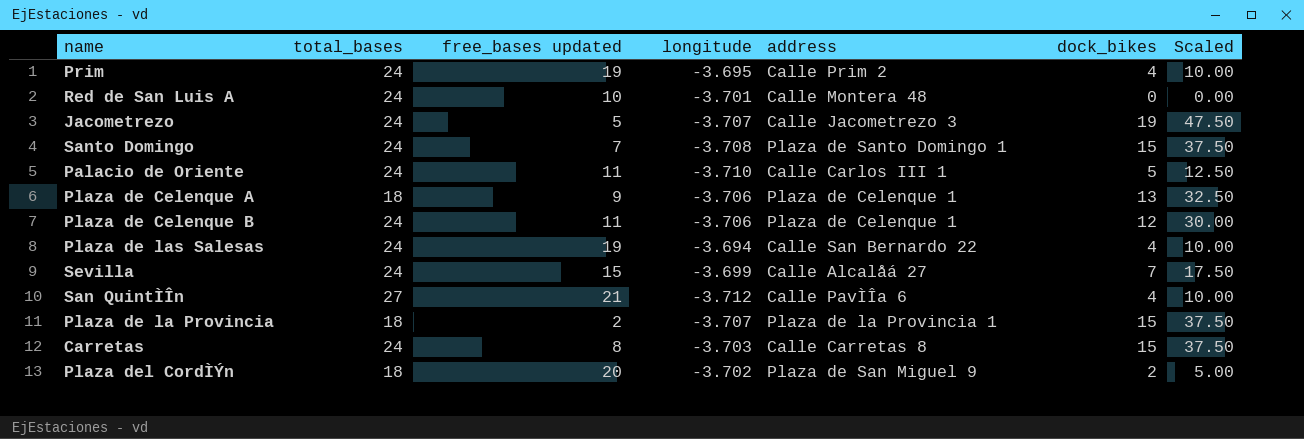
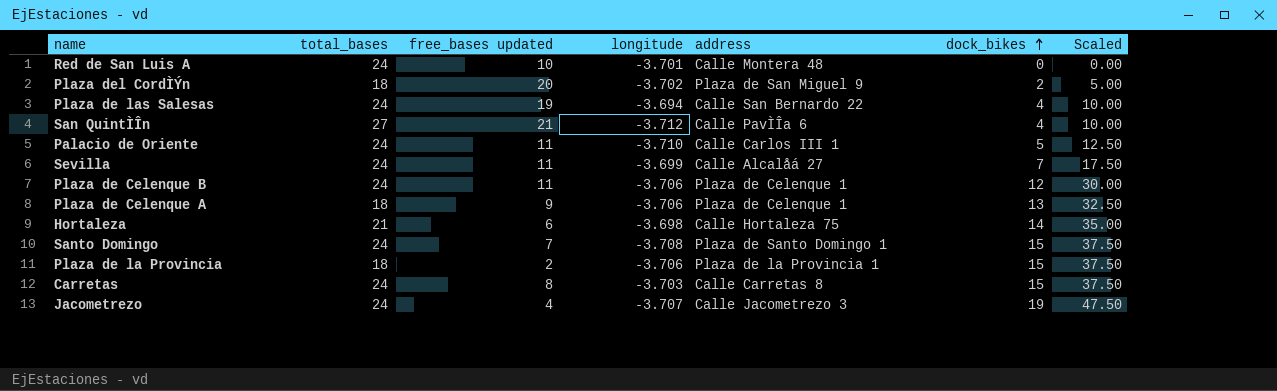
row order: none -> dock_bikes ascending
row Prim: 24 | 19 | -3.695 | Calle Prim 2 | 4 | 10.00 -> none
Sevilla | free_bases updated: 15 -> 11
row Hortaleza: none -> 21 | 6 | -3.698 | Calle Hortaleza 75 | 14 | 35.00
Plaza de la Provincia | longitude: -3.707 -> -3.706
Jacometrezo | free_bases updated: 5 -> 4

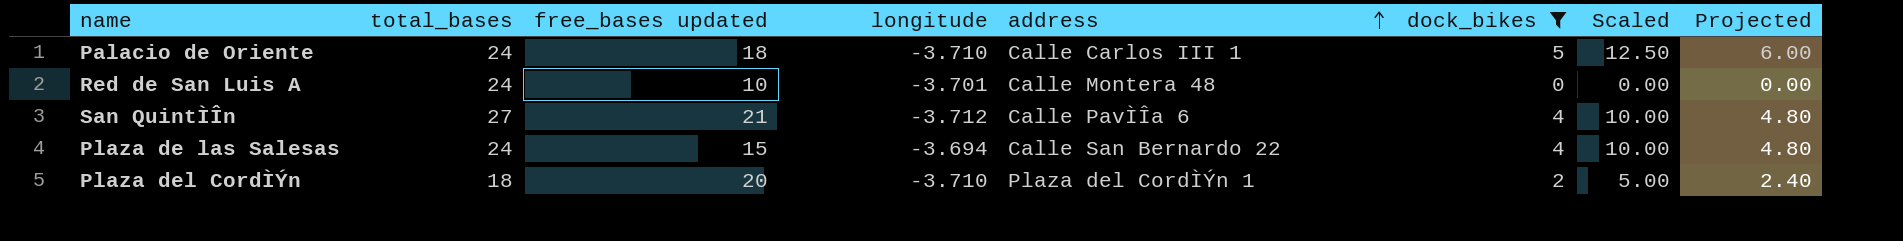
filter: none -> dock_bikes <= 5
row order: dock_bikes ascending -> address ascending
column Projected | formula: none -> [dock_bikes] * 1.2
Palacio de Oriente | free_bases updated: 11 -> 18
Plaza de las Salesas | free_bases updated: 19 -> 15
Plaza del CordÌÝn | longitude: -3.702 -> -3.710
Plaza del CordÌÝn | address: Plaza de San Miguel 9 -> Plaza del CordÌÝn 1

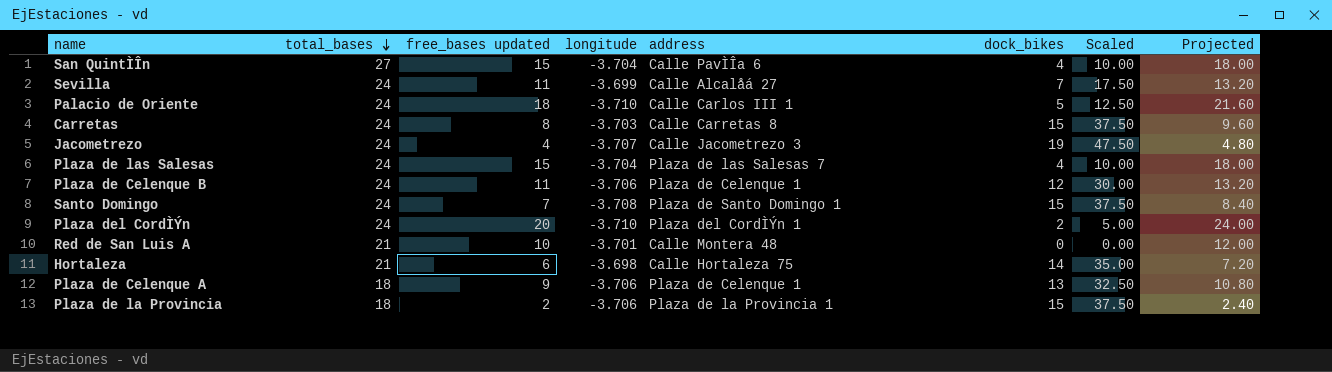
filter: dock_bikes <= 5 -> none
row order: address ascending -> total_bases descending
column Projected | formula: [dock_bikes] * 1.2 -> [free_bases updated] * 1.2
San QuintÌÎn | free_bases updated: 21 -> 15
San QuintÌÎn | longitude: -3.712 -> -3.704
Plaza de las Salesas | longitude: -3.694 -> -3.704
Plaza de las Salesas | address: Calle San Bernardo 22 -> Plaza de las Salesas 7
Plaza del CordÌÝn | total_bases: 18 -> 24
Red de San Luis A | total_bases: 24 -> 21

